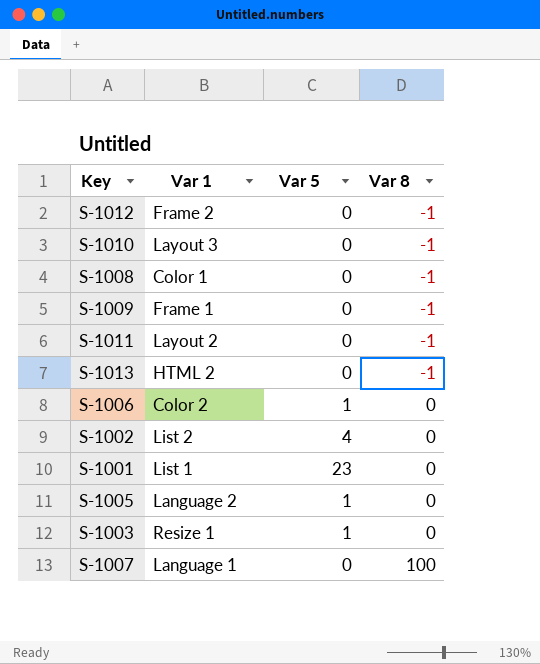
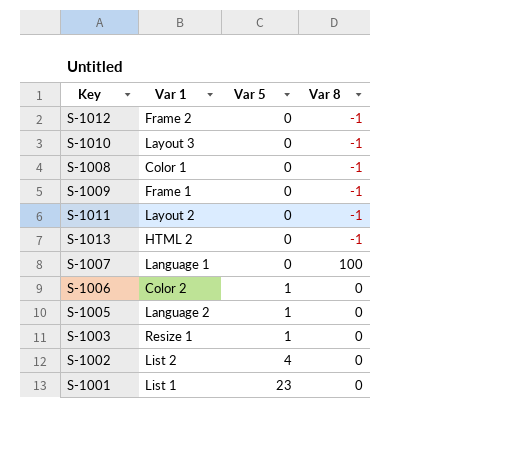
row order: Var 8 ascending -> Var 5 ascending

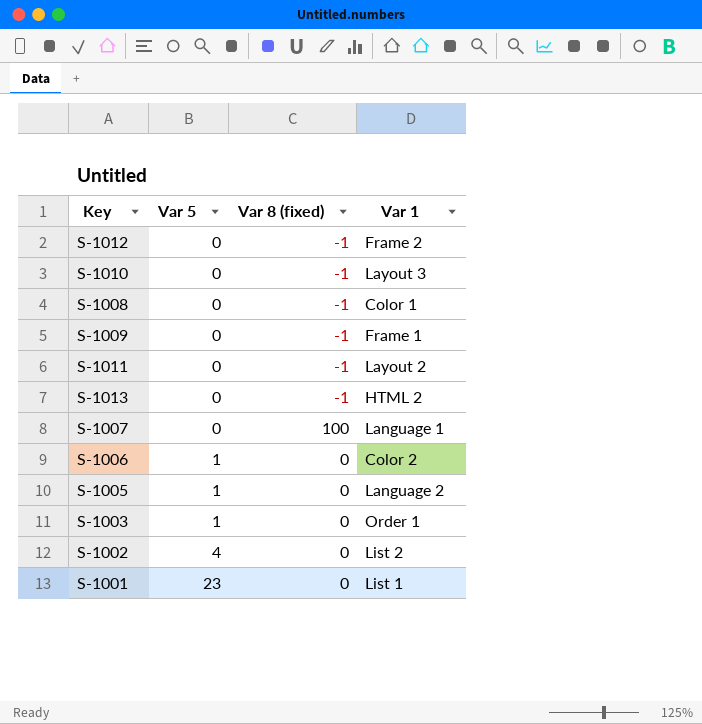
column name: Var 8 -> Var 8 (fixed)
column Var 1 | position: 2 -> 4
S-1003 | Var 1: Resize 1 -> Order 1

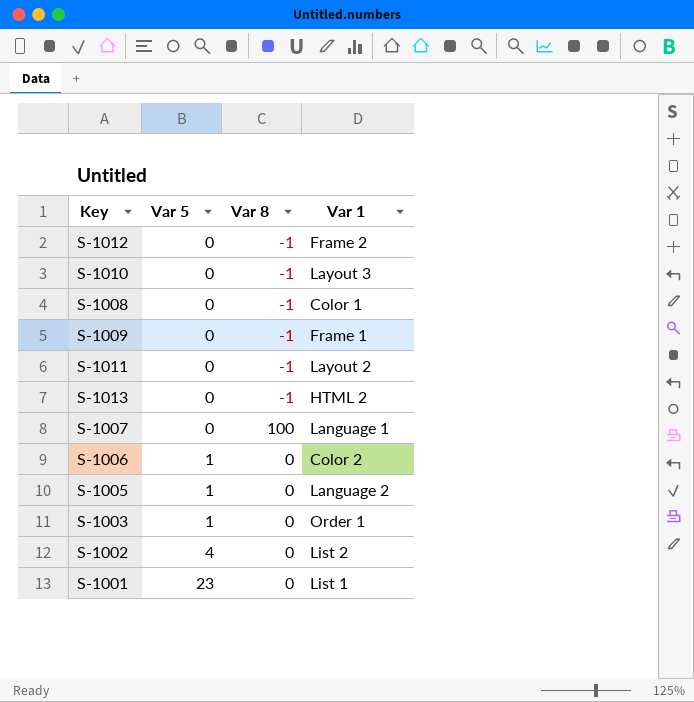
column name: Var 8 (fixed) -> Var 8

